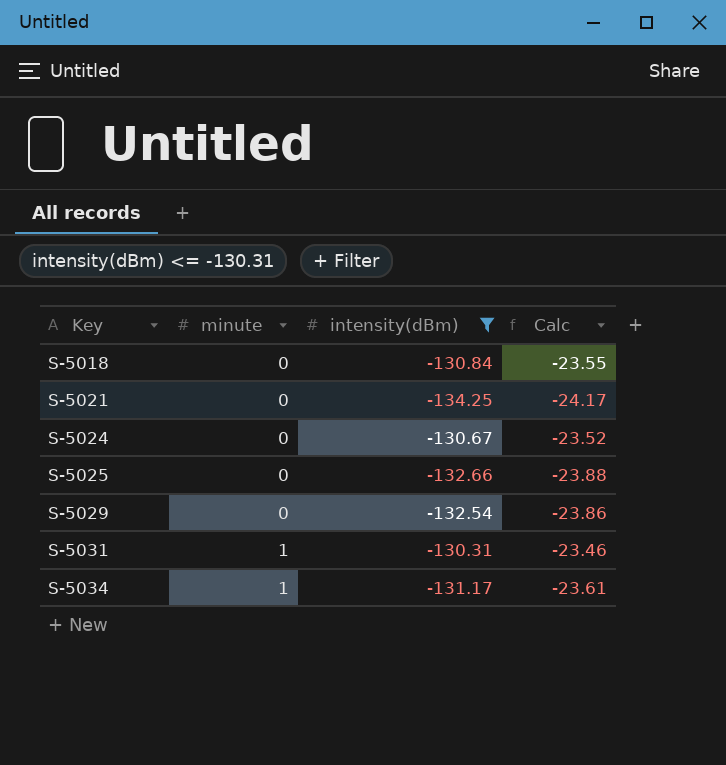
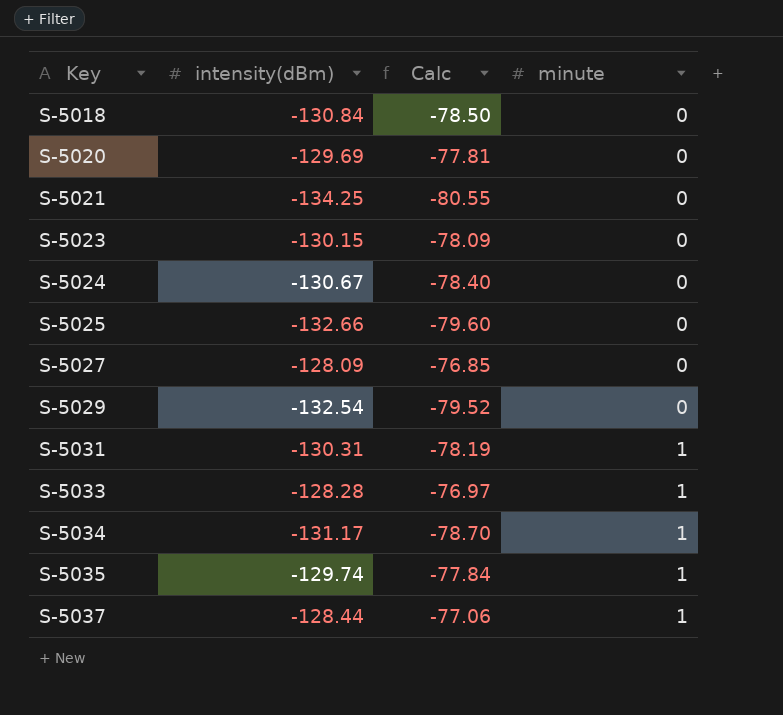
filter: intensity(dBm) <= -130.31 -> none
column Calc | formula: [intensity(dBm)] * 0.18 -> [intensity(dBm)] * 0.6
column minute | position: 2 -> 4

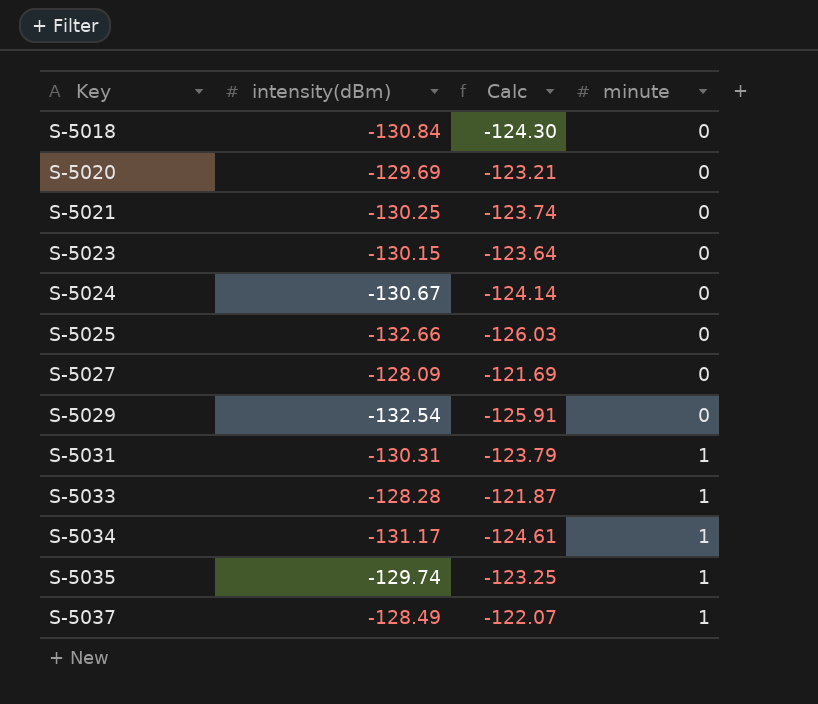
column Calc | formula: [intensity(dBm)] * 0.6 -> [intensity(dBm)] * 0.95
S-5021 | intensity(dBm): -134.25 -> -130.25
S-5037 | intensity(dBm): -128.44 -> -128.49

